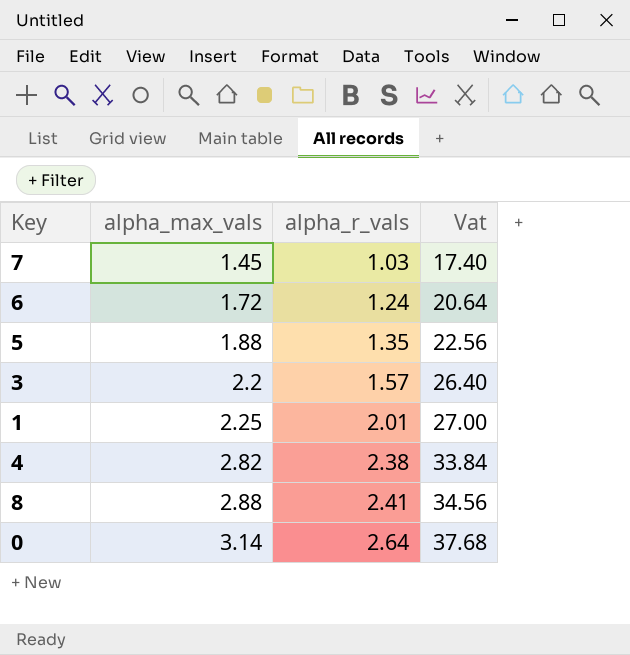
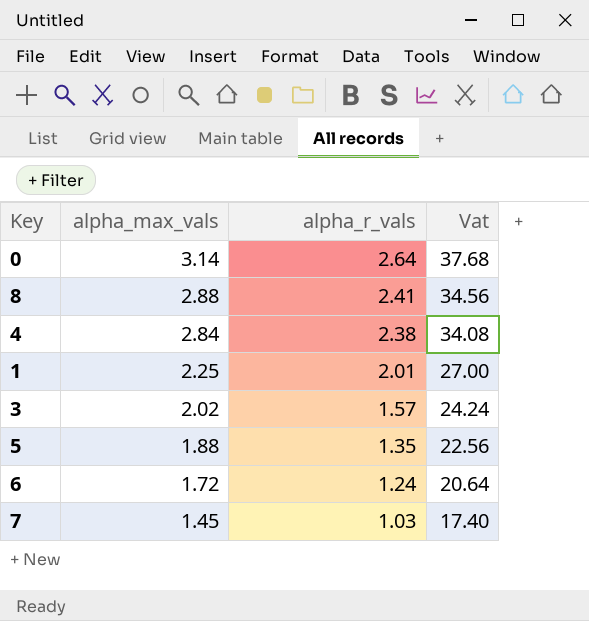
row order: alpha_max_vals ascending -> alpha_max_vals descending
4 | alpha_max_vals: 2.82 -> 2.84
4 | Vat: 33.84 -> 34.08
3 | alpha_max_vals: 2.2 -> 2.02
3 | Vat: 26.40 -> 24.24

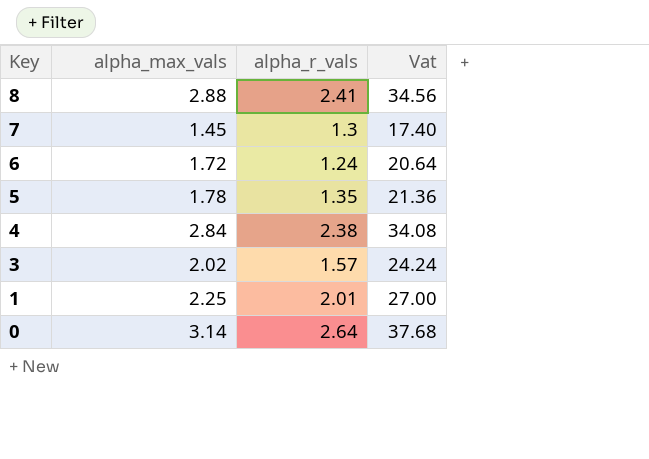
row order: alpha_max_vals descending -> Key descending
7 | alpha_r_vals: 1.03 -> 1.3
5 | alpha_max_vals: 1.88 -> 1.78
5 | Vat: 22.56 -> 21.36

